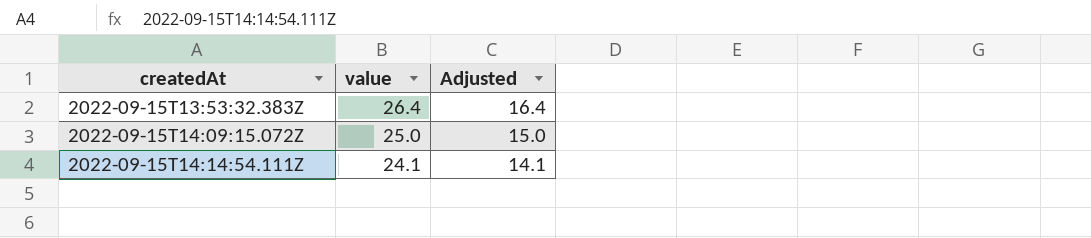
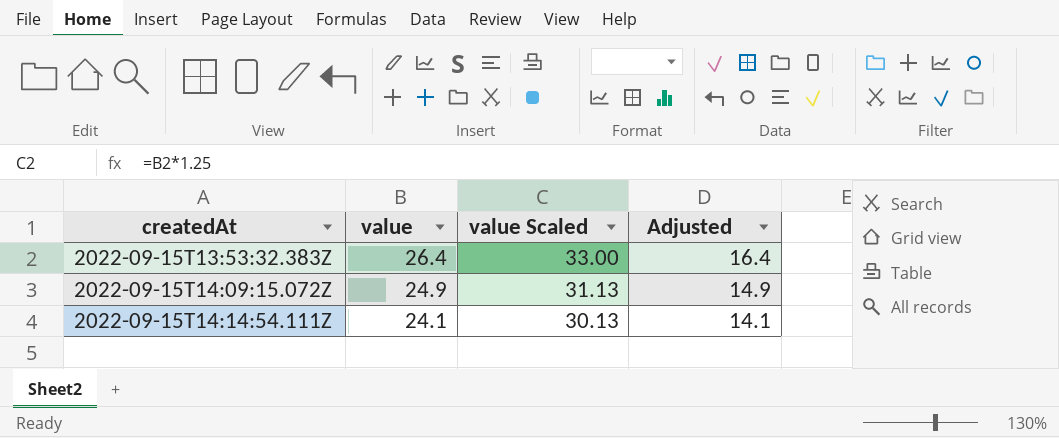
column value Scaled | formula: none -> [value] * 1.25
2022-09-15T14:09:15.072Z | value: 25.0 -> 24.9
2022-09-15T14:09:15.072Z | Adjusted: 15.0 -> 14.9

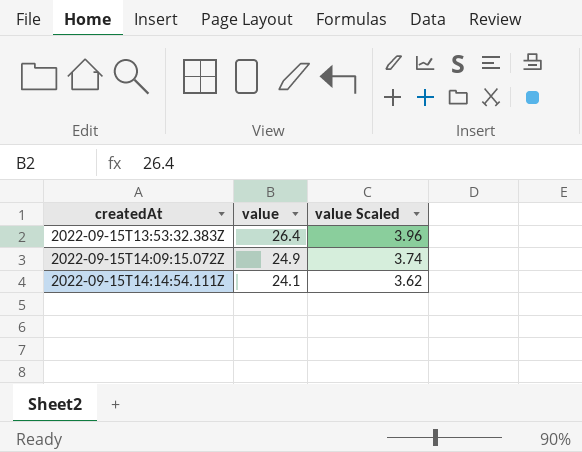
column Adjusted | formula: [value] - 10 -> none
column value Scaled | formula: [value] * 1.25 -> [value] * 0.15

